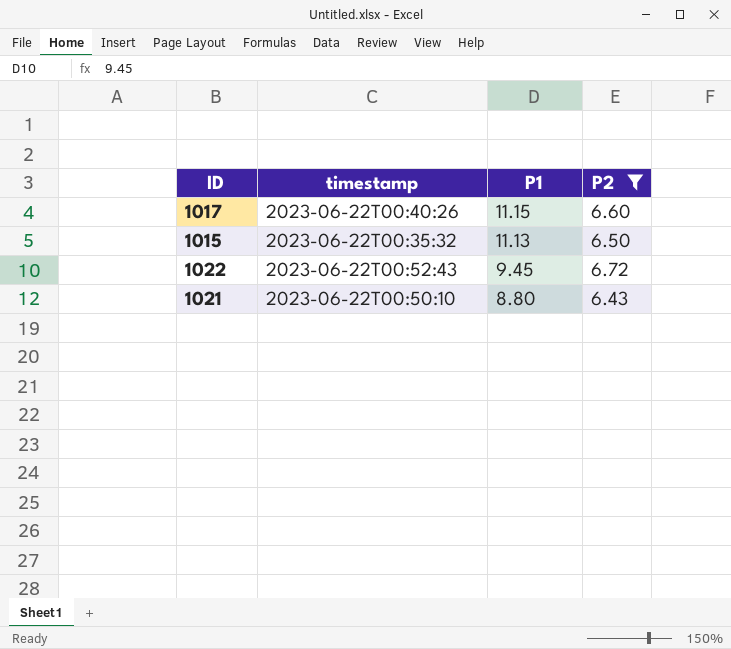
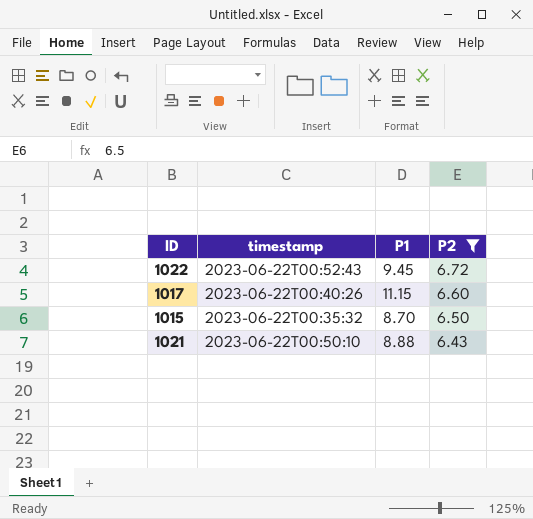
row order: P1 descending -> P2 descending
1015 | P1: 11.13 -> 8.70
1021 | P1: 8.80 -> 8.88

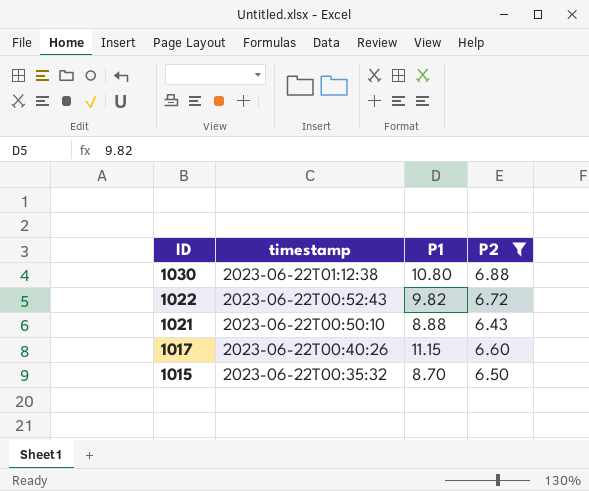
row order: P2 descending -> ID descending
row 1030: none -> 2023-06-22T01:12:38 | 10.80 | 6.88
1022 | P1: 9.45 -> 9.82

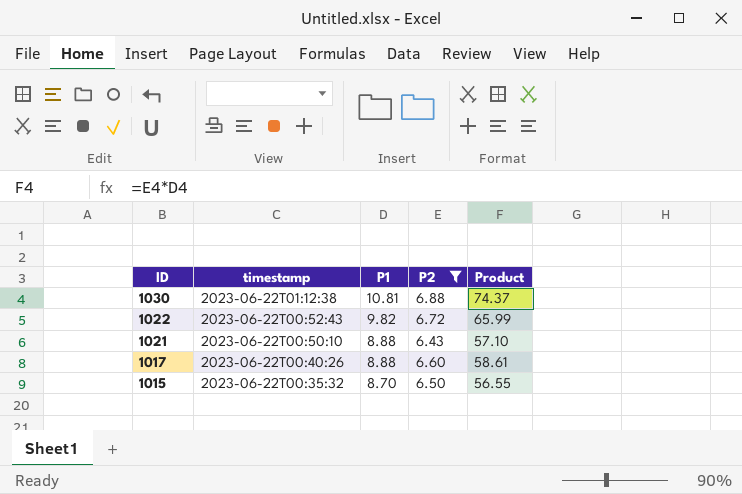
column Product | formula: none -> [P1] * [P2]
1030 | P1: 10.80 -> 10.81
1017 | P1: 11.15 -> 8.88

